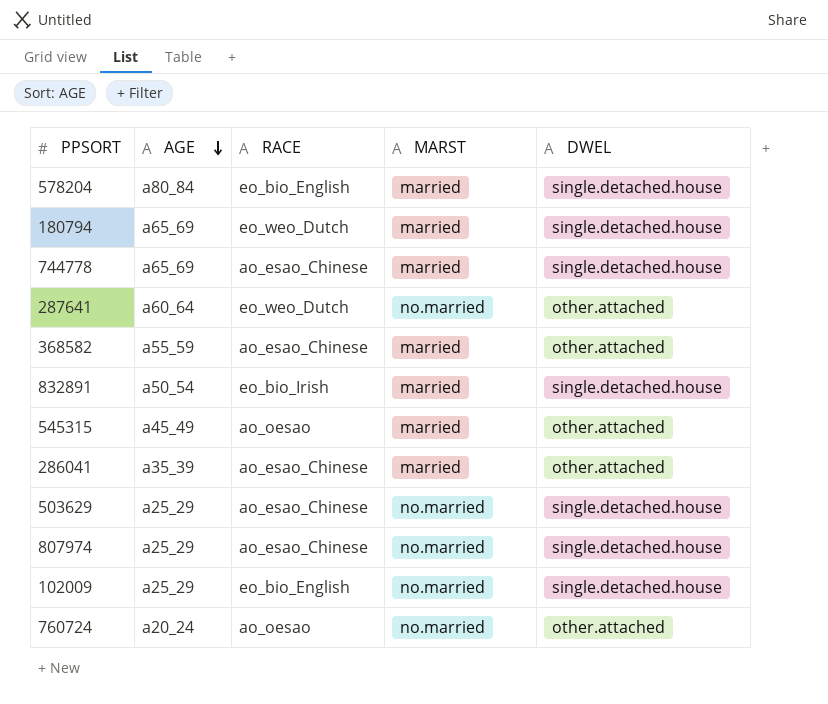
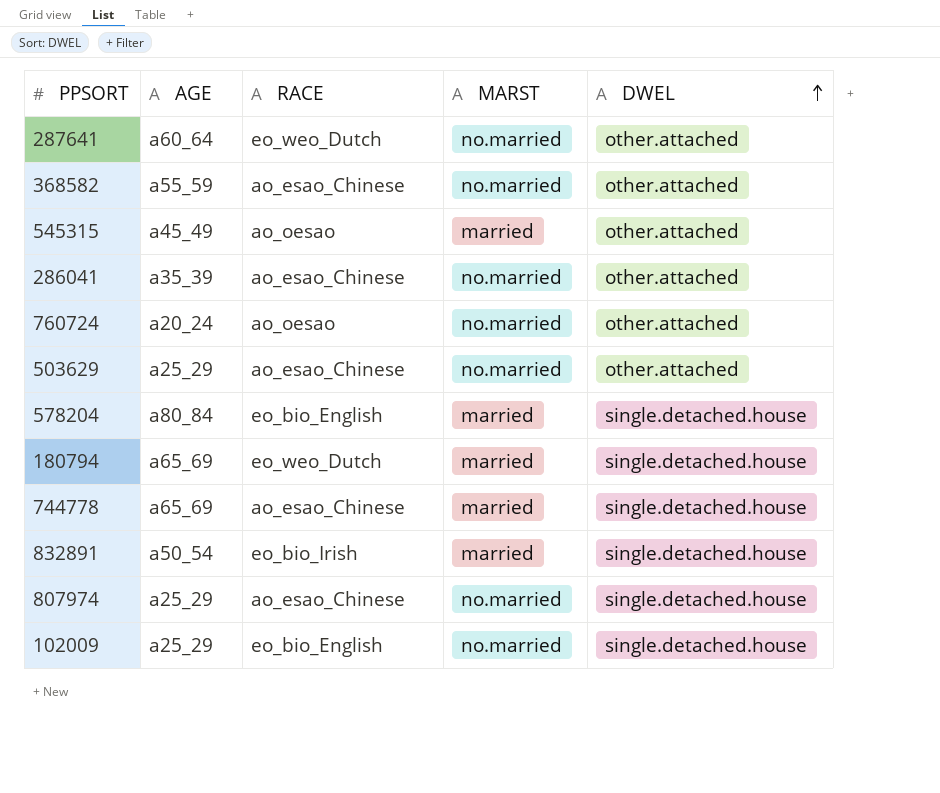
row order: AGE descending -> DWEL ascending
368582 | MARST: married -> no.married
286041 | MARST: married -> no.married
503629 | DWEL: single.detached.house -> other.attached

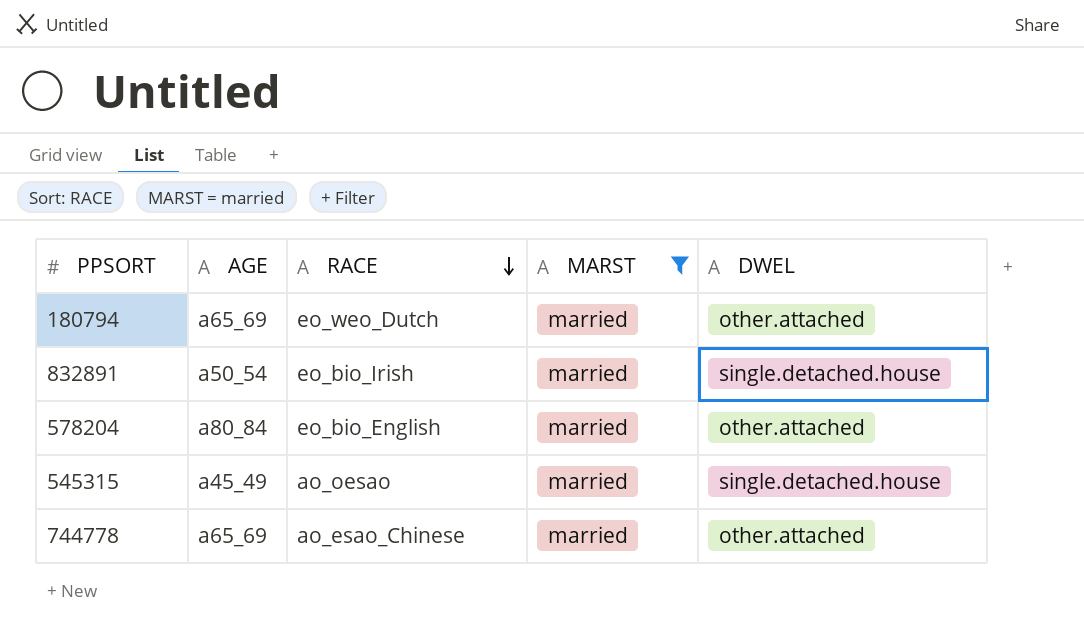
filter: none -> MARST = married
row order: DWEL ascending -> RACE descending
180794 | DWEL: single.detached.house -> other.attached
578204 | DWEL: single.detached.house -> other.attached
545315 | DWEL: other.attached -> single.detached.house
744778 | DWEL: single.detached.house -> other.attached

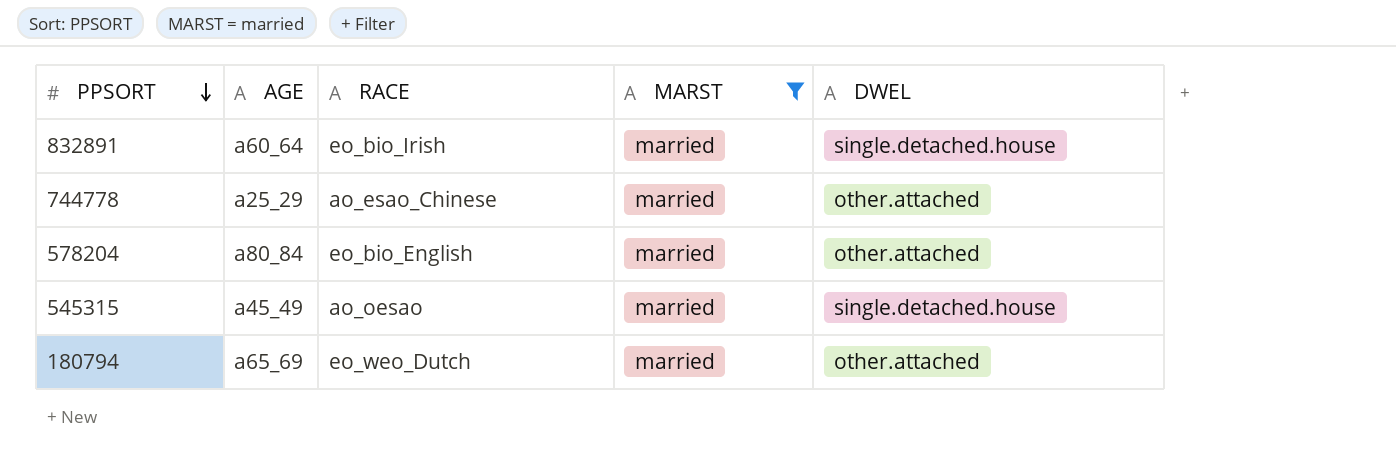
row order: RACE descending -> PPSORT descending
832891 | AGE: a50_54 -> a60_64
744778 | AGE: a65_69 -> a25_29

